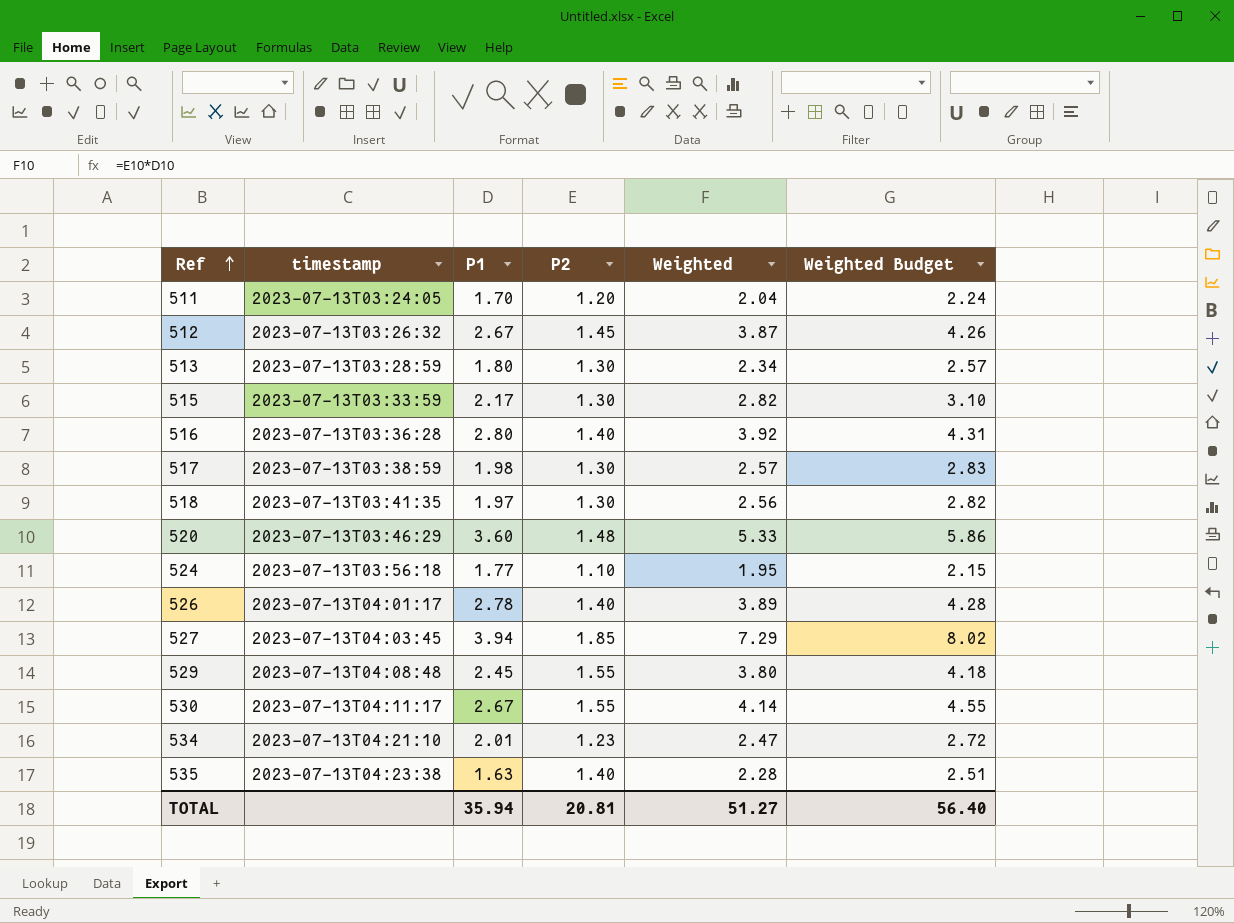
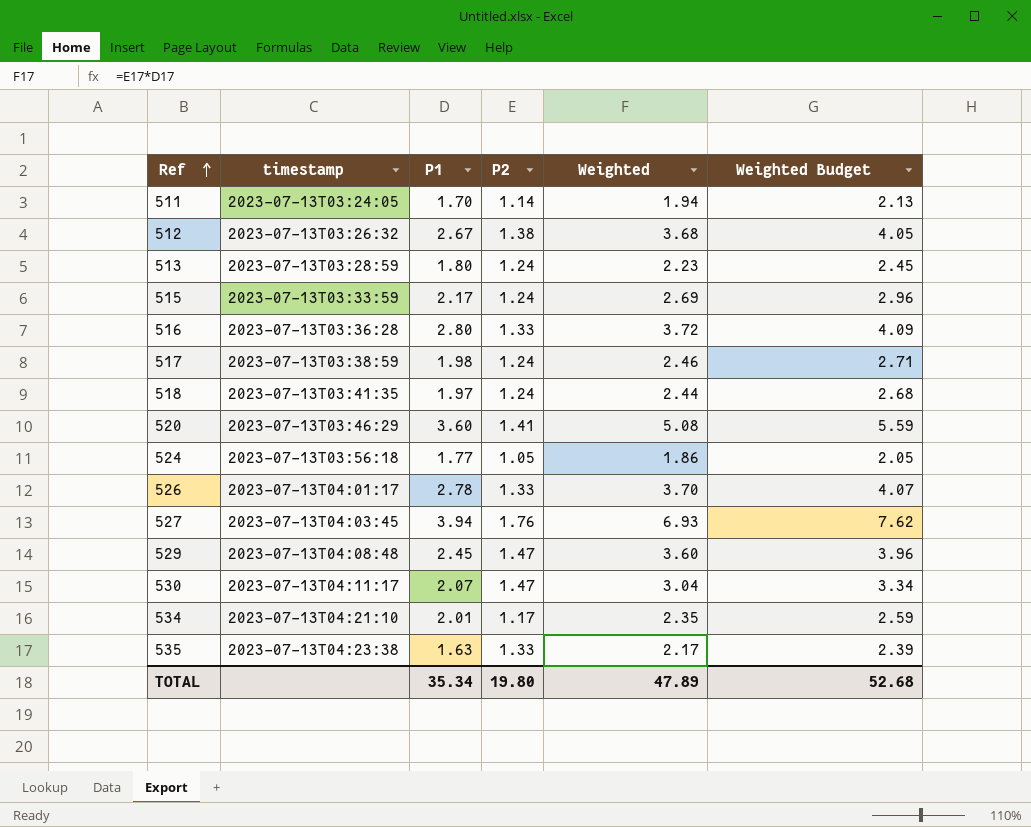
511 | P2: 1.20 -> 1.14
511 | Weighted: 2.04 -> 1.94
511 | Weighted Budget: 2.24 -> 2.13
512 | P2: 1.45 -> 1.38
512 | Weighted: 3.87 -> 3.68
512 | Weighted Budget: 4.26 -> 4.05
513 | P2: 1.30 -> 1.24
513 | Weighted: 2.34 -> 2.23
513 | Weighted Budget: 2.57 -> 2.45
515 | P2: 1.30 -> 1.24
515 | Weighted: 2.82 -> 2.69
515 | Weighted Budget: 3.10 -> 2.96
516 | P2: 1.40 -> 1.33
516 | Weighted: 3.92 -> 3.72
516 | Weighted Budget: 4.31 -> 4.09
517 | P2: 1.30 -> 1.24
517 | Weighted: 2.57 -> 2.46
517 | Weighted Budget: 2.83 -> 2.71
518 | P2: 1.30 -> 1.24
518 | Weighted: 2.56 -> 2.44
518 | Weighted Budget: 2.82 -> 2.68
520 | P2: 1.48 -> 1.41
520 | Weighted: 5.33 -> 5.08
520 | Weighted Budget: 5.86 -> 5.59
524 | P2: 1.10 -> 1.05
524 | Weighted: 1.95 -> 1.86
524 | Weighted Budget: 2.15 -> 2.05
526 | P2: 1.40 -> 1.33
526 | Weighted: 3.89 -> 3.70
526 | Weighted Budget: 4.28 -> 4.07
527 | P2: 1.85 -> 1.76
527 | Weighted: 7.29 -> 6.93
527 | Weighted Budget: 8.02 -> 7.62
529 | P2: 1.55 -> 1.47
529 | Weighted: 3.80 -> 3.60
529 | Weighted Budget: 4.18 -> 3.96
530 | P1: 2.67 -> 2.07
530 | P2: 1.55 -> 1.47
530 | Weighted: 4.14 -> 3.04
530 | Weighted Budget: 4.55 -> 3.34
534 | P2: 1.23 -> 1.17
534 | Weighted: 2.47 -> 2.35
534 | Weighted Budget: 2.72 -> 2.59
535 | P2: 1.40 -> 1.33
535 | Weighted: 2.28 -> 2.17
535 | Weighted Budget: 2.51 -> 2.39
TOTAL | P1: 35.94 -> 35.34
TOTAL | P2: 20.81 -> 19.80
TOTAL | Weighted: 51.27 -> 47.89
TOTAL | Weighted Budget: 56.40 -> 52.68

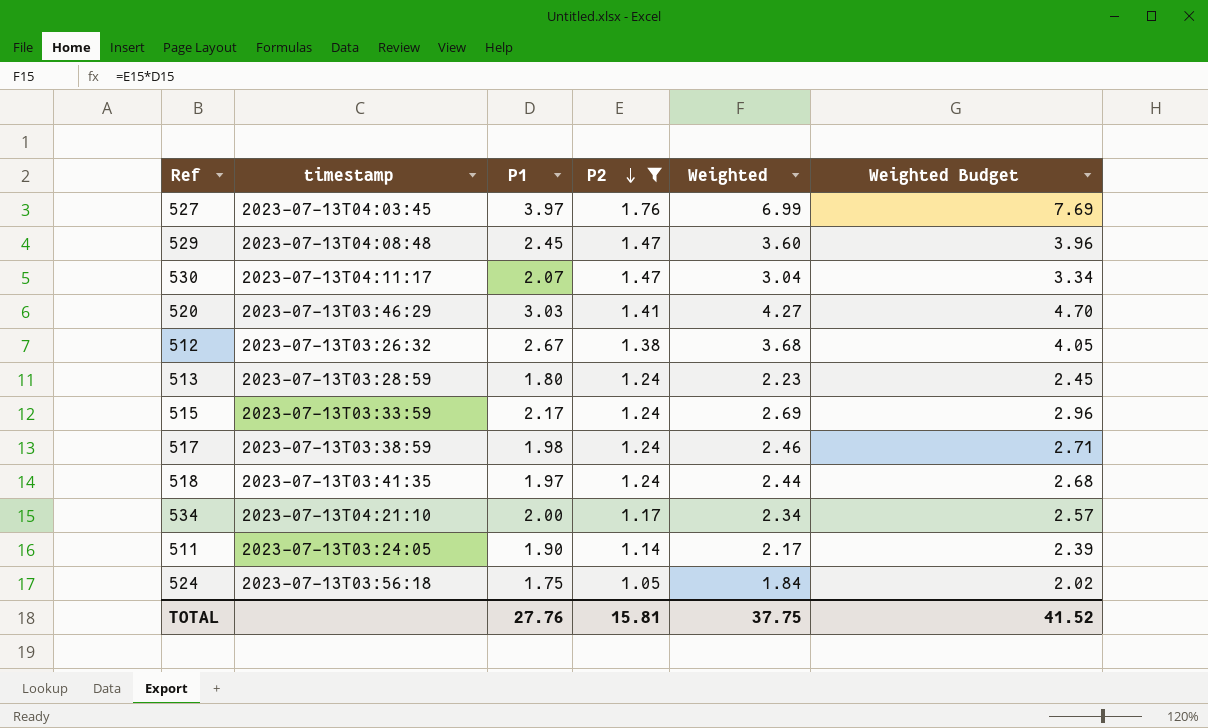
filter: none -> P2 != 1.33
row order: Ref ascending -> P2 descending
527 | P1: 3.94 -> 3.97
527 | Weighted: 6.93 -> 6.99
527 | Weighted Budget: 7.62 -> 7.69
520 | P1: 3.60 -> 3.03
520 | Weighted: 5.08 -> 4.27
520 | Weighted Budget: 5.59 -> 4.70
534 | P1: 2.01 -> 2.00
534 | Weighted: 2.35 -> 2.34
534 | Weighted Budget: 2.59 -> 2.57
511 | P1: 1.70 -> 1.90
511 | Weighted: 1.94 -> 2.17
511 | Weighted Budget: 2.13 -> 2.39
524 | P1: 1.77 -> 1.75
524 | Weighted: 1.86 -> 1.84
524 | Weighted Budget: 2.05 -> 2.02
TOTAL | P1: 35.34 -> 27.76
TOTAL | P2: 19.80 -> 15.81
TOTAL | Weighted: 47.89 -> 37.75
TOTAL | Weighted Budget: 52.68 -> 41.52

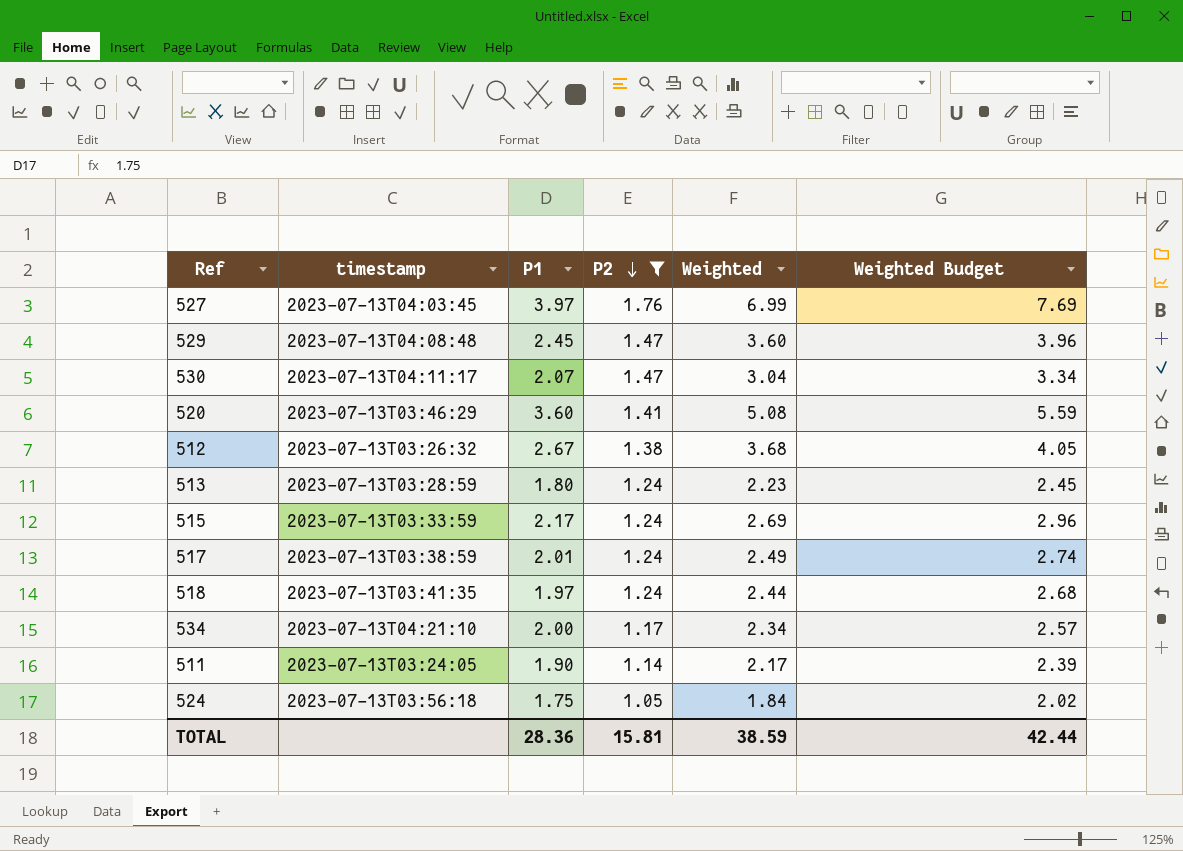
520 | P1: 3.03 -> 3.60
520 | Weighted: 4.27 -> 5.08
520 | Weighted Budget: 4.70 -> 5.59
517 | P1: 1.98 -> 2.01
517 | Weighted: 2.46 -> 2.49
517 | Weighted Budget: 2.71 -> 2.74
TOTAL | P1: 27.76 -> 28.36
TOTAL | Weighted: 37.75 -> 38.59
TOTAL | Weighted Budget: 41.52 -> 42.44

